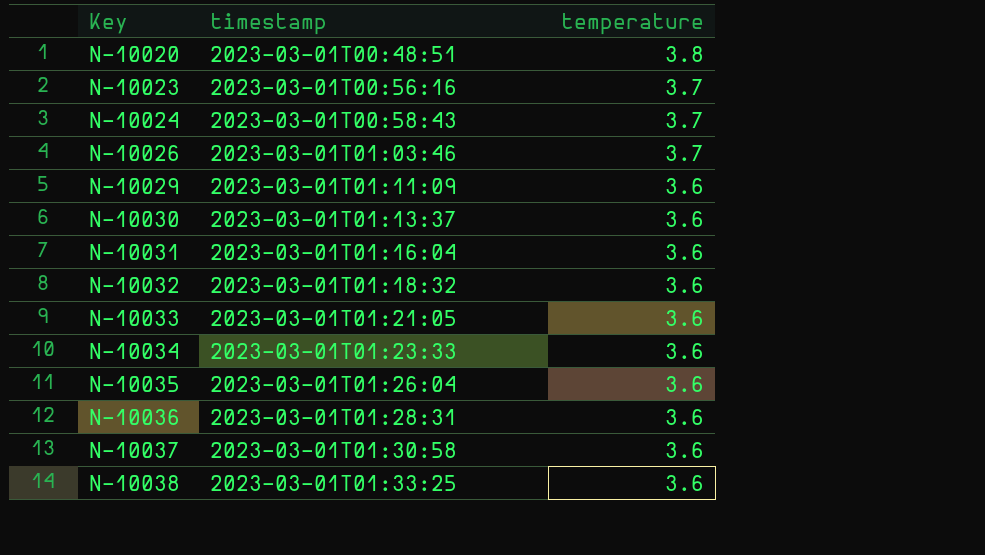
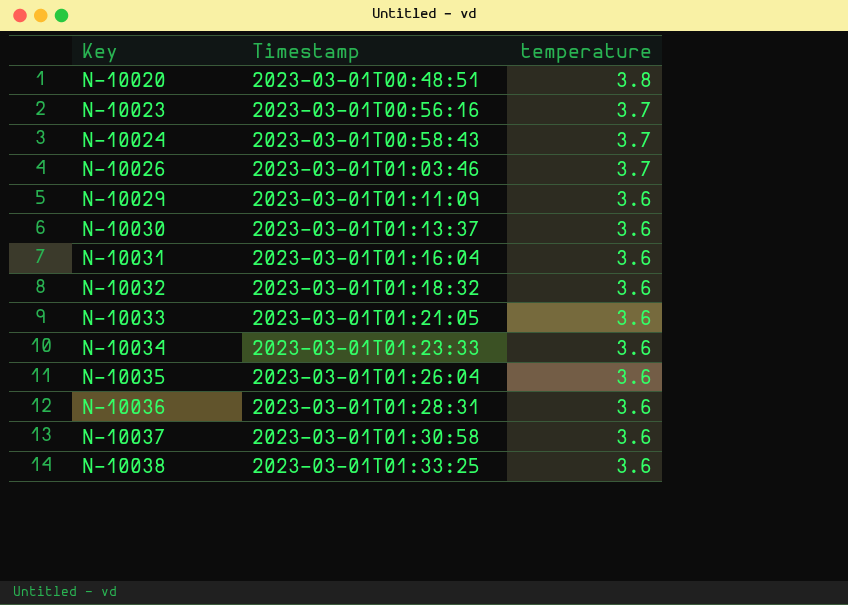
column name: timestamp -> Timestamp

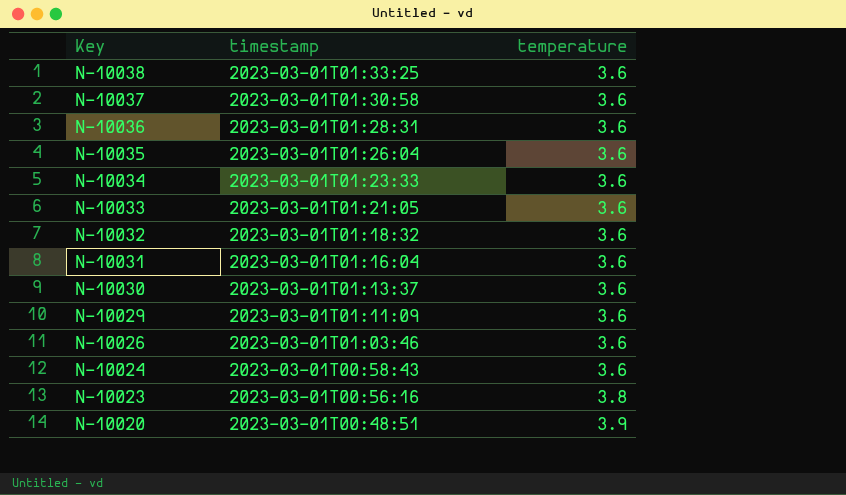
row order: Key ascending -> Key descending
column name: Timestamp -> timestamp
N-10026 | temperature: 3.7 -> 3.6
N-10024 | temperature: 3.7 -> 3.6
N-10023 | temperature: 3.7 -> 3.8
N-10020 | temperature: 3.8 -> 3.9

